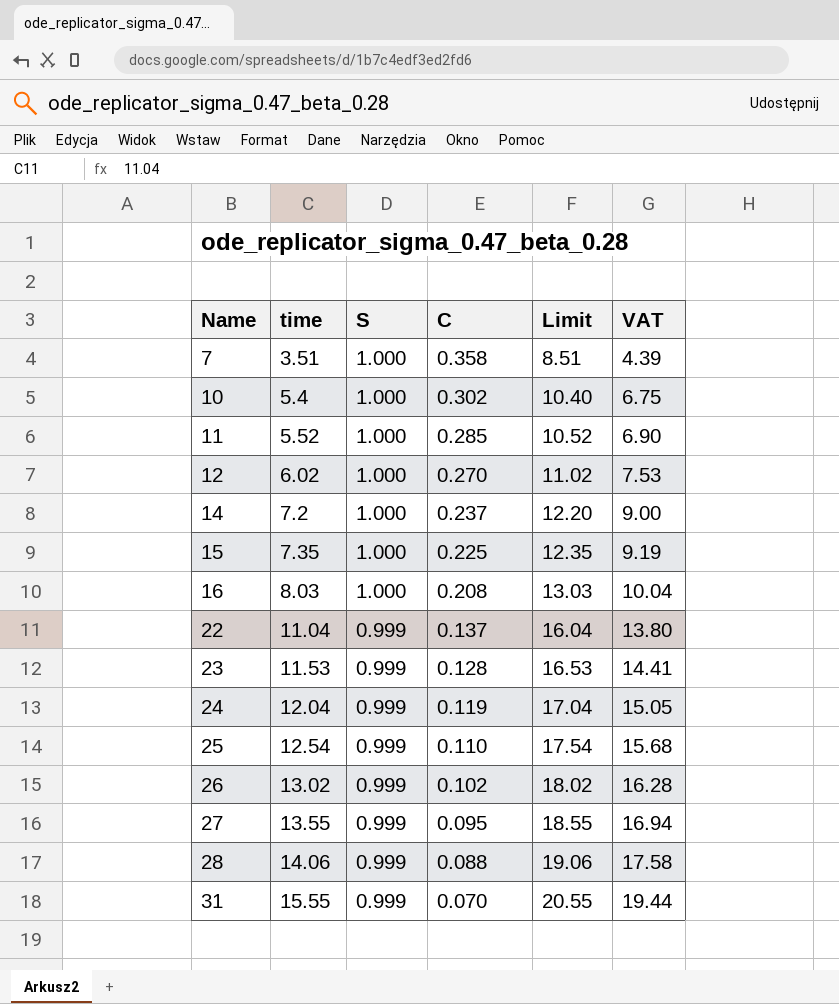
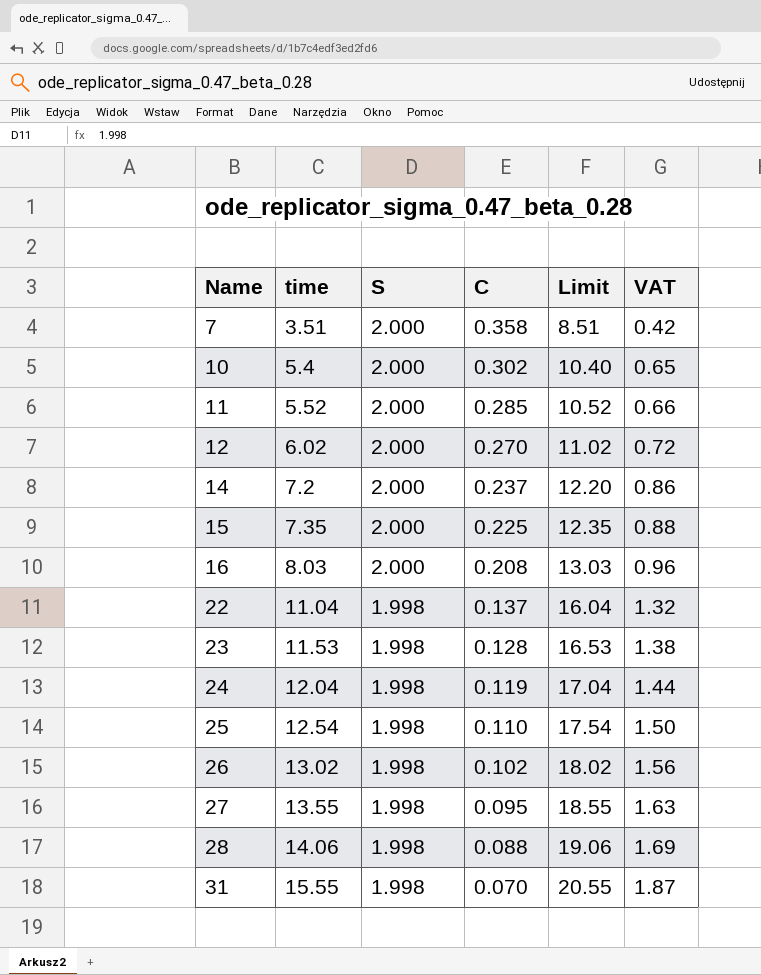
column VAT | formula: [time] * 1.25 -> [time] * 0.12
7 | S: 1.000 -> 2.000
10 | S: 1.000 -> 2.000
11 | S: 1.000 -> 2.000
12 | S: 1.000 -> 2.000
14 | S: 1.000 -> 2.000
15 | S: 1.000 -> 2.000
16 | S: 1.000 -> 2.000
22 | S: 0.999 -> 1.998
23 | S: 0.999 -> 1.998
24 | S: 0.999 -> 1.998
25 | S: 0.999 -> 1.998
26 | S: 0.999 -> 1.998
27 | S: 0.999 -> 1.998
28 | S: 0.999 -> 1.998
31 | S: 0.999 -> 1.998

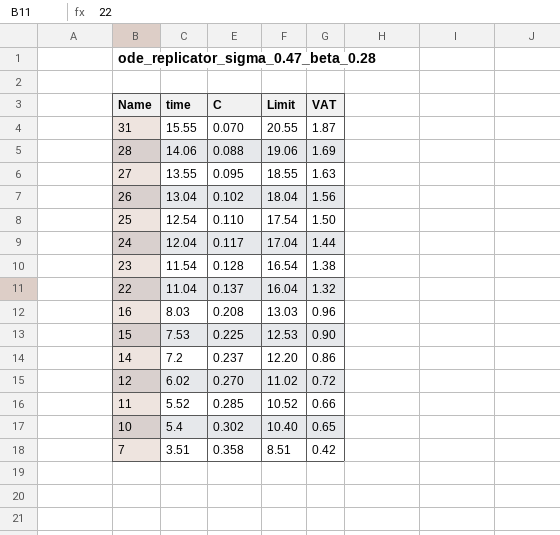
row order: Name ascending -> Name descending
column S | position: 3 -> none
26 | time: 13.02 -> 13.04
26 | Limit: 18.02 -> 18.04
24 | C: 0.119 -> 0.117
23 | time: 11.53 -> 11.54
23 | Limit: 16.53 -> 16.54
15 | time: 7.35 -> 7.53
15 | Limit: 12.35 -> 12.53
15 | VAT: 0.88 -> 0.90

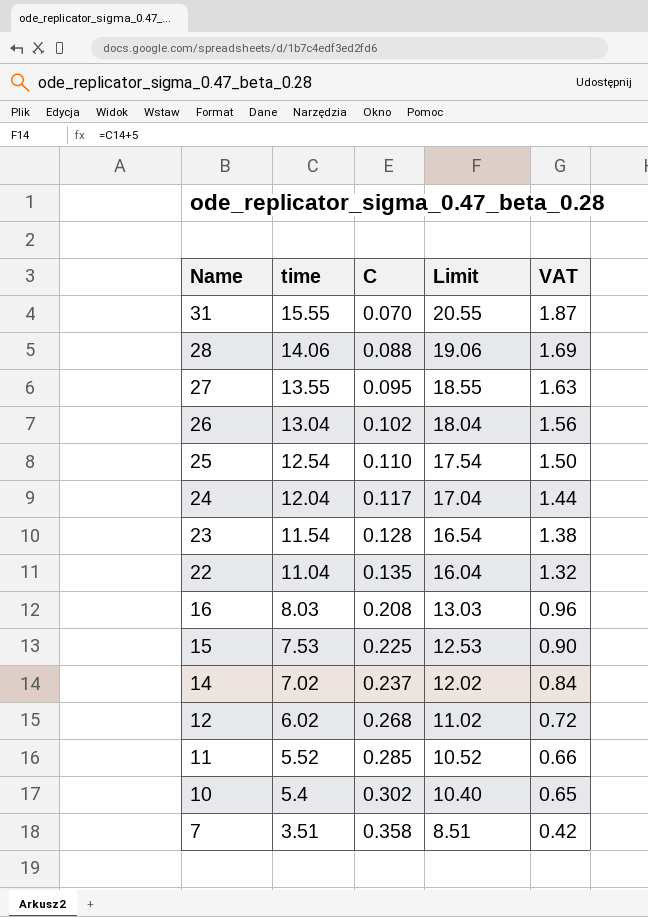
22 | C: 0.137 -> 0.135
14 | time: 7.2 -> 7.02
14 | Limit: 12.20 -> 12.02
14 | VAT: 0.86 -> 0.84
12 | C: 0.270 -> 0.268

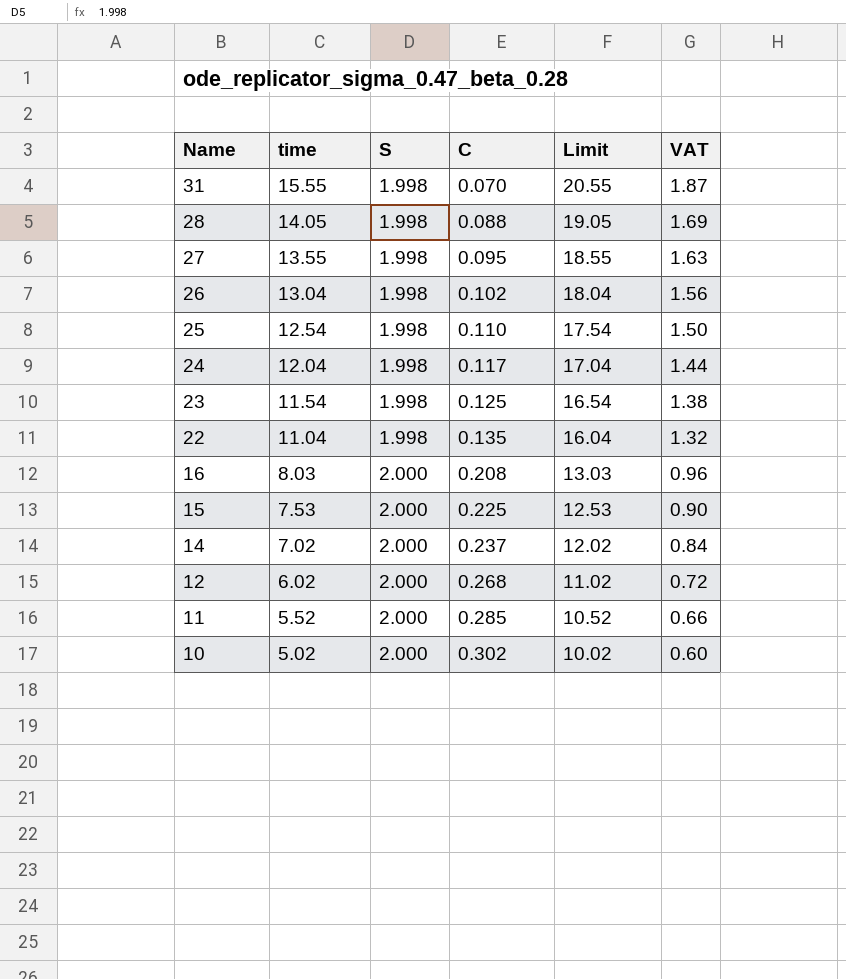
column S | position: none -> 3
row 7: 3.51 | 0.358 | 8.51 | 0.42 -> none
28 | time: 14.06 -> 14.05
28 | Limit: 19.06 -> 19.05
23 | C: 0.128 -> 0.125
10 | time: 5.4 -> 5.02
10 | Limit: 10.40 -> 10.02
10 | VAT: 0.65 -> 0.60

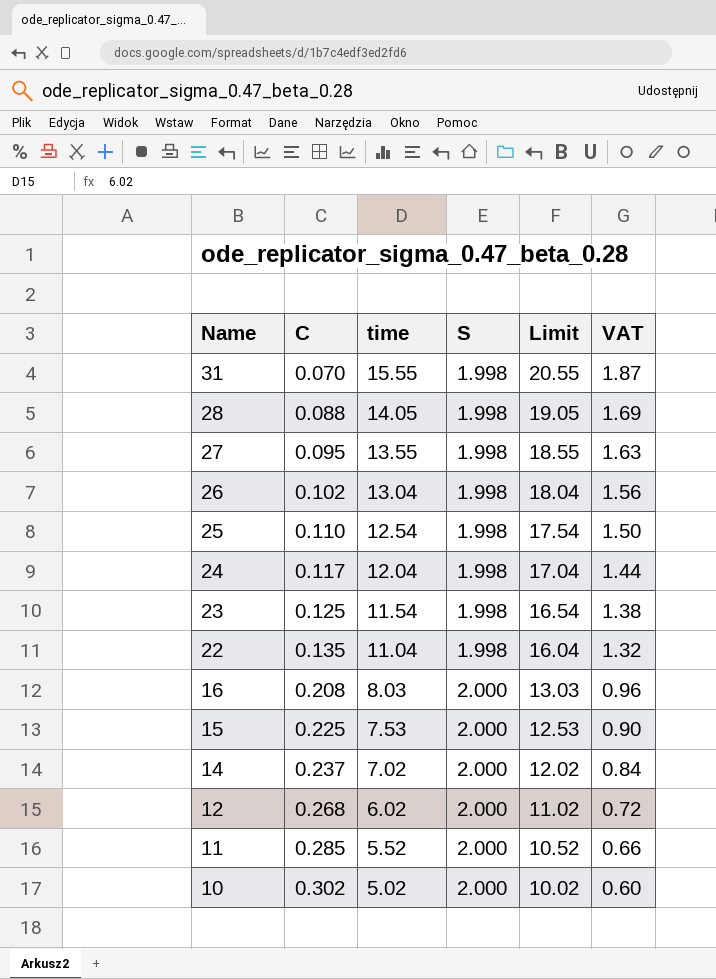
column C | position: 4 -> 2

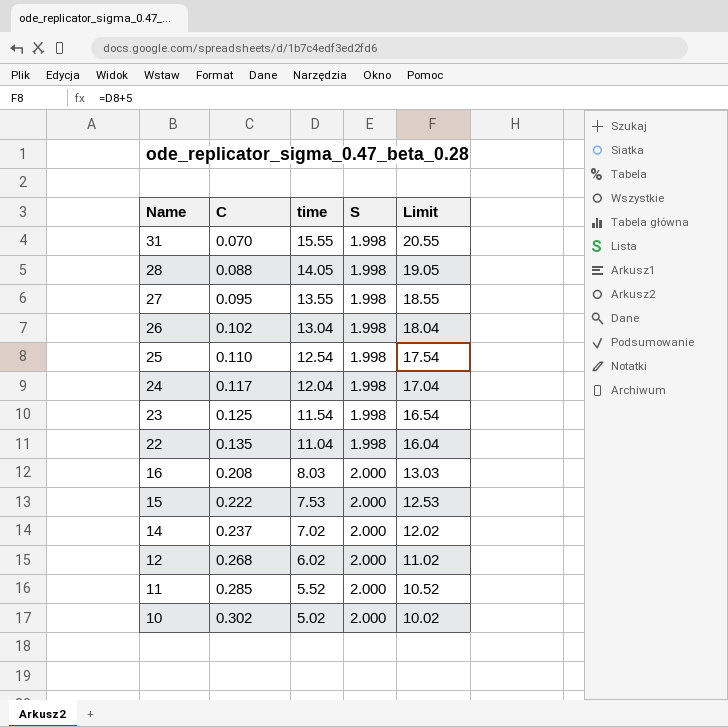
column VAT | formula: [time] * 0.12 -> none
15 | C: 0.225 -> 0.222

